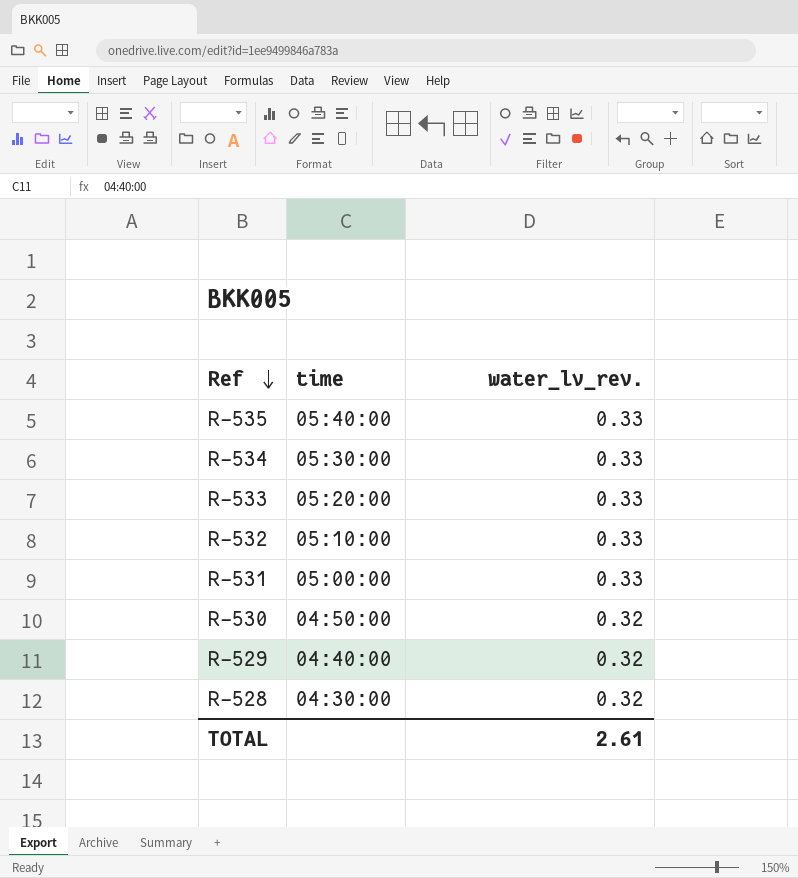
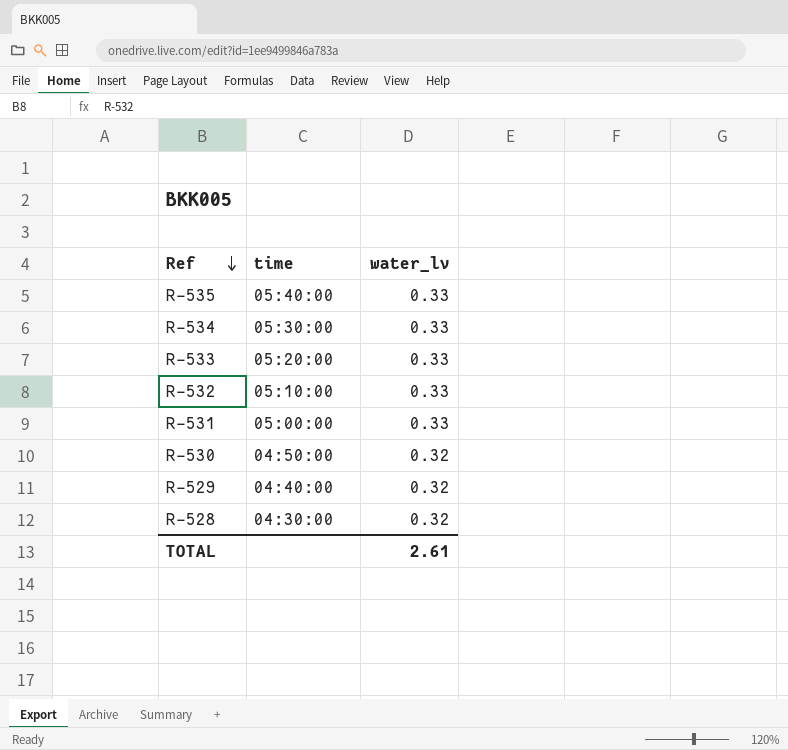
column name: water_lv_rev. -> water_lv

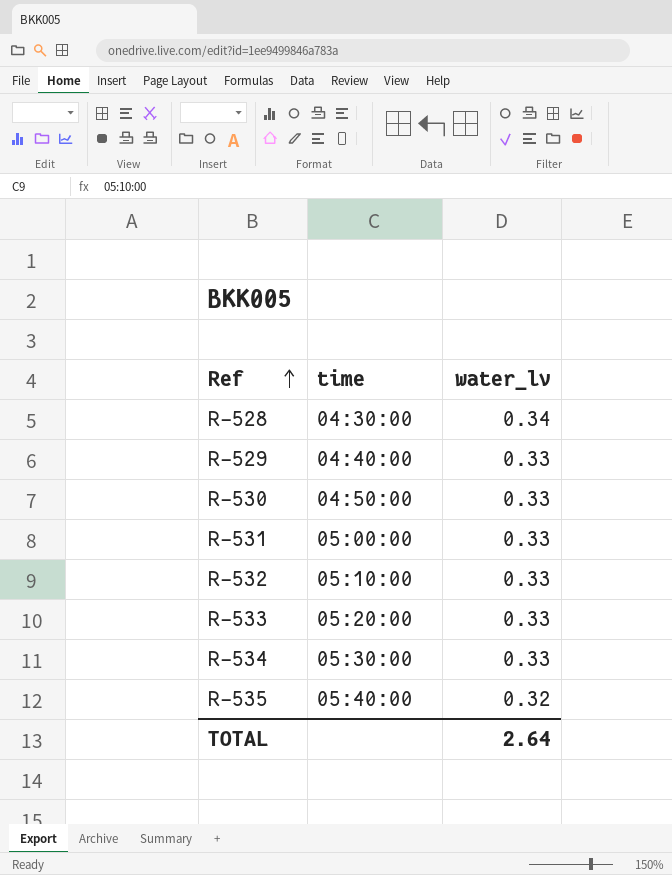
row order: Ref descending -> Ref ascending
R-528 | water_lv: 0.32 -> 0.34
R-529 | water_lv: 0.32 -> 0.33
R-530 | water_lv: 0.32 -> 0.33
R-535 | water_lv: 0.33 -> 0.32
TOTAL | water_lv: 2.61 -> 2.64

